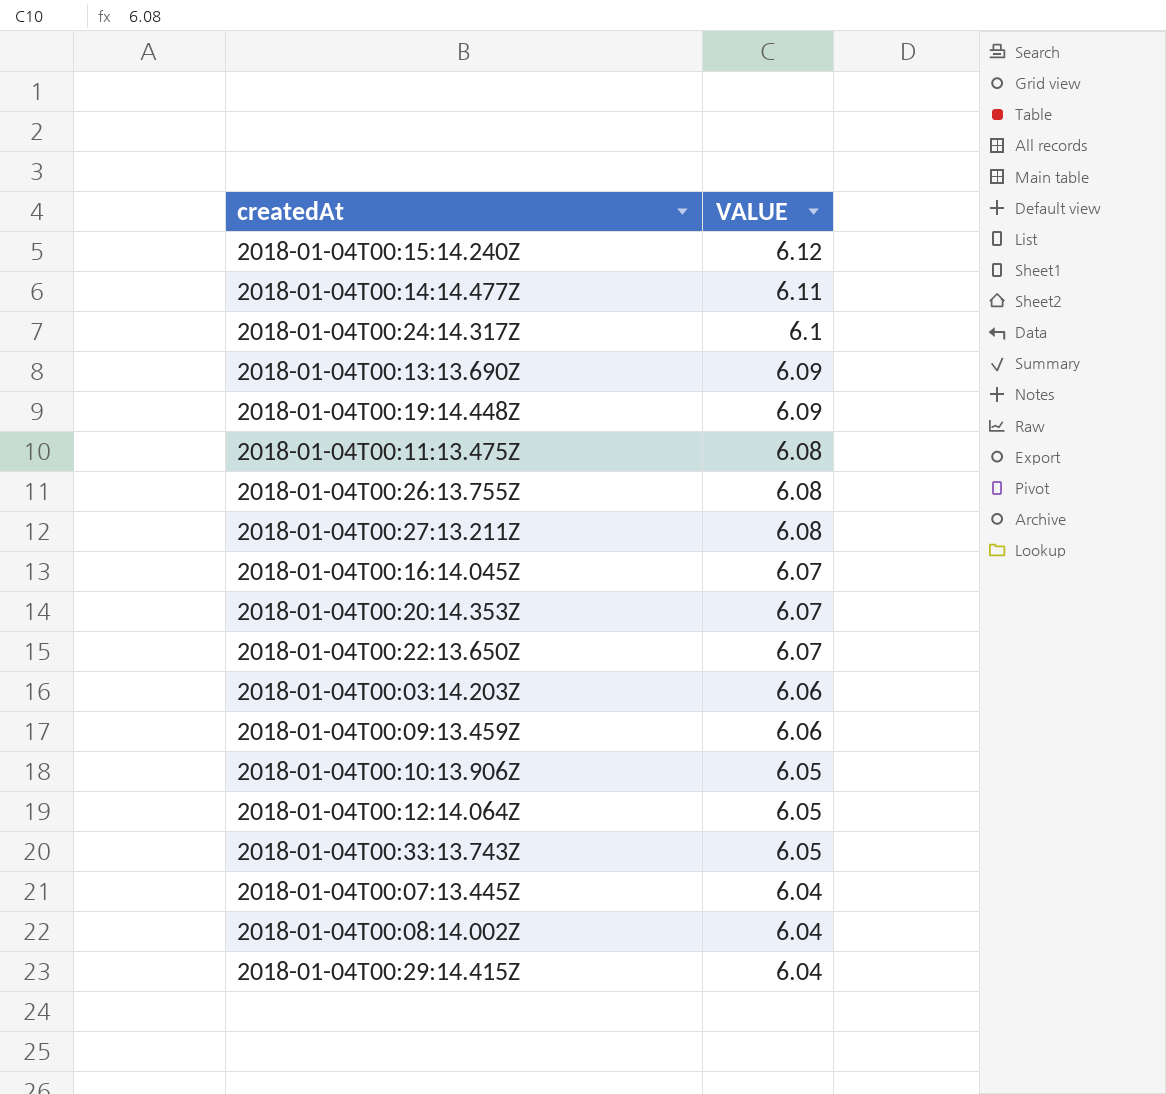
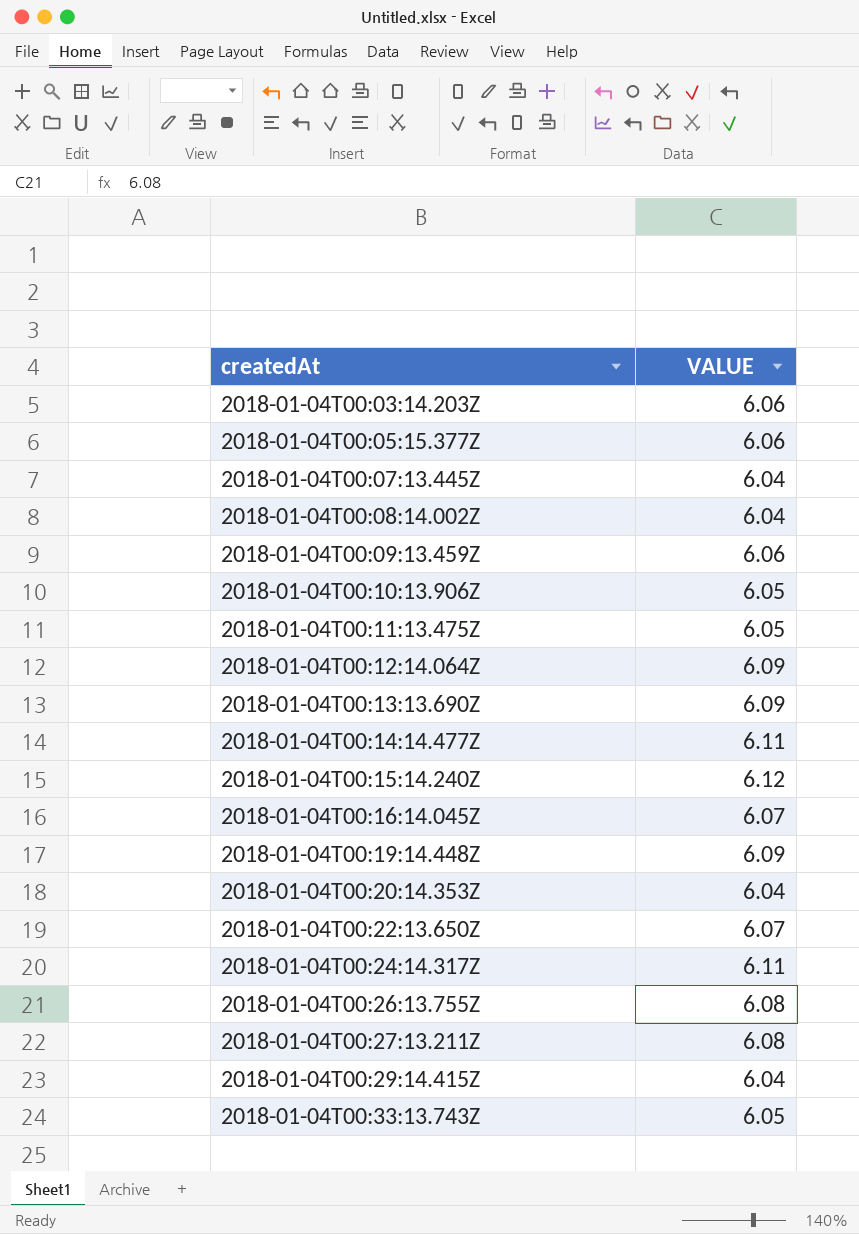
row order: VALUE descending -> createdAt ascending
row 2018-01-04T00:05:15.377Z: none -> 6.06
2018-01-04T00:11:13.475Z | VALUE: 6.08 -> 6.05
2018-01-04T00:12:14.064Z | VALUE: 6.05 -> 6.09
2018-01-04T00:20:14.353Z | VALUE: 6.07 -> 6.04
2018-01-04T00:24:14.317Z | VALUE: 6.1 -> 6.11

